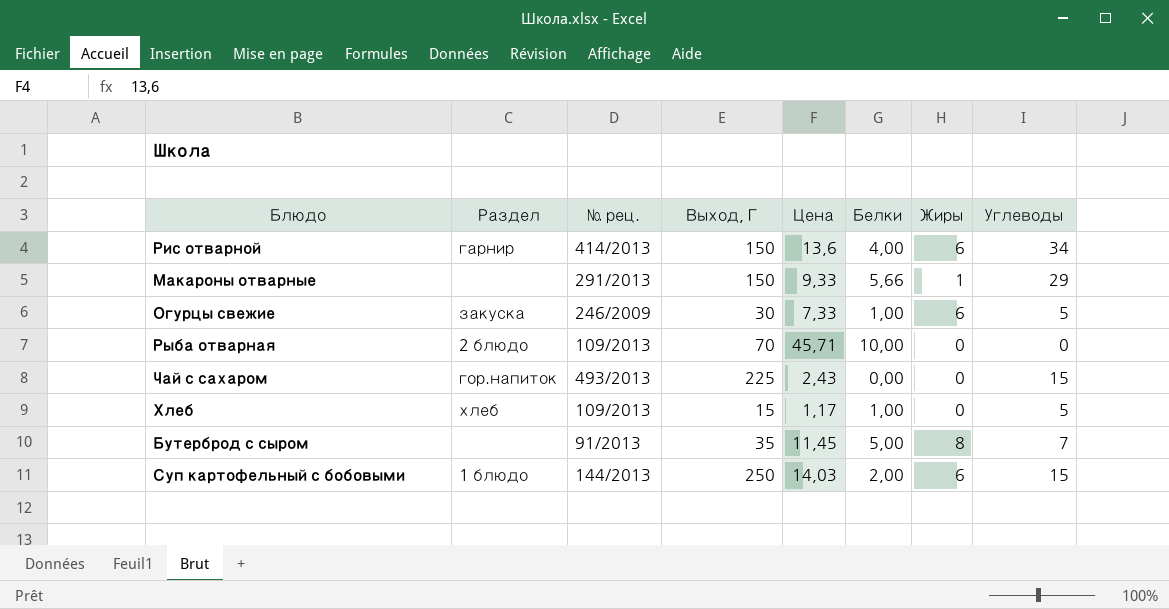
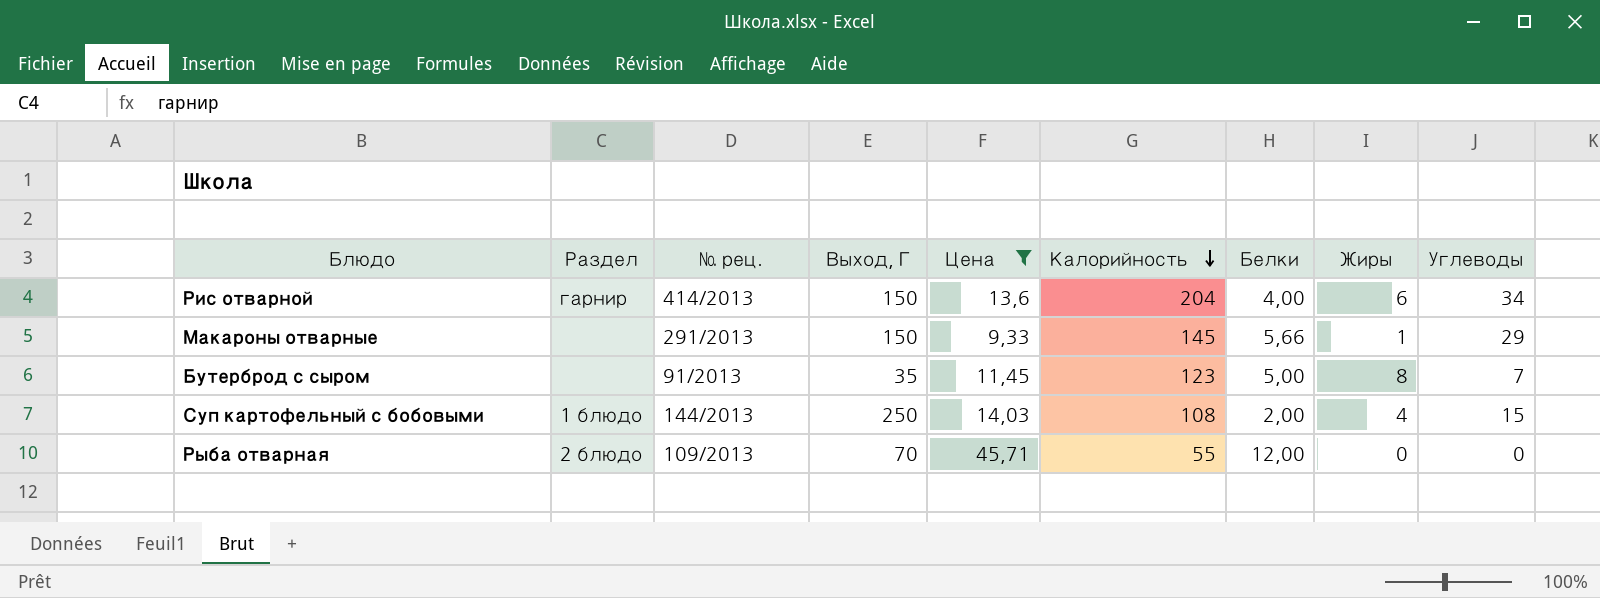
filter: none -> Цена >= 9,33
row order: none -> Калорийность descending
column Калорийность | position: none -> 6
Суп картофельный с бобовыми | Жиры: 6 -> 4
Рыба отварная | Белки: 10,00 -> 12,00

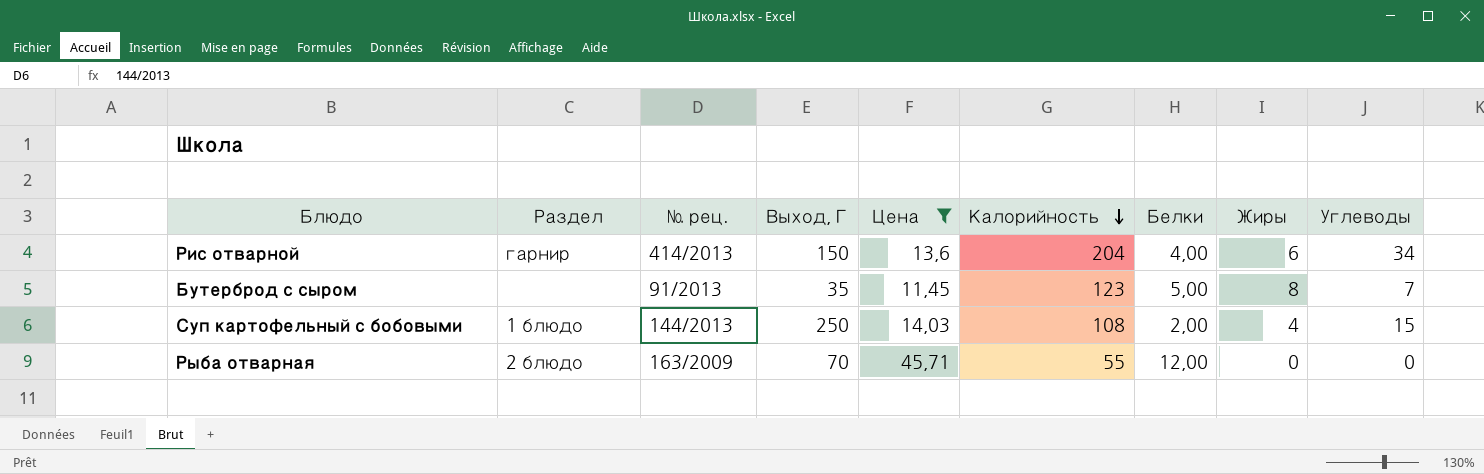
row Макароны отварные: none | 291/2013 | 150 | 9,33 | 145 | 5,66 | 1 | 29 -> none
Рыба отварная | № рец.: 109/2013 -> 163/2009

